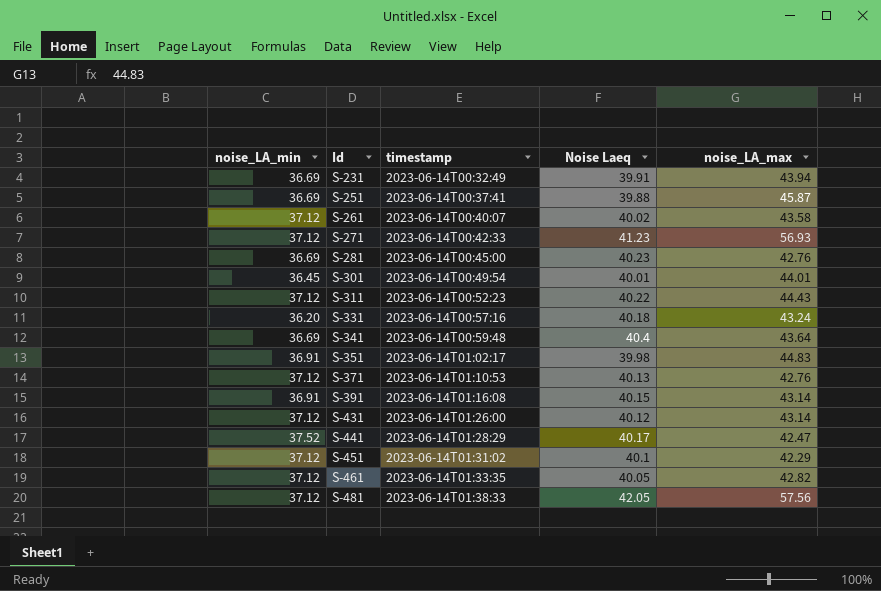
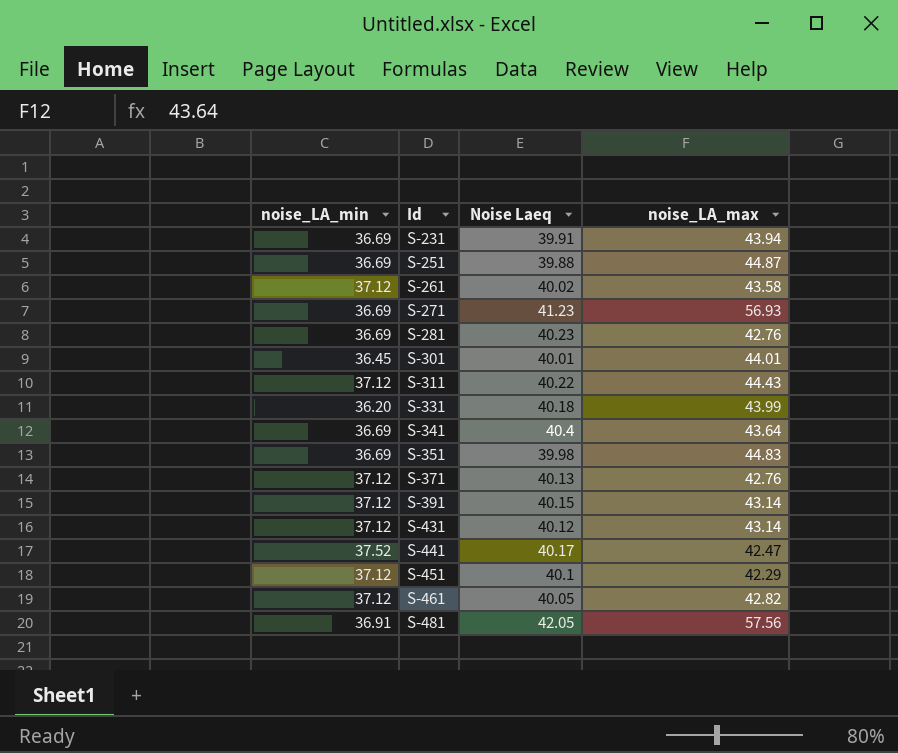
column timestamp | position: 3 -> none
S-251 | noise_LA_max: 45.87 -> 44.87
S-271 | noise_LA_min: 37.12 -> 36.69
S-331 | noise_LA_max: 43.24 -> 43.99
S-351 | noise_LA_min: 36.91 -> 36.69
S-391 | noise_LA_min: 36.91 -> 37.12
S-481 | noise_LA_min: 37.12 -> 36.91

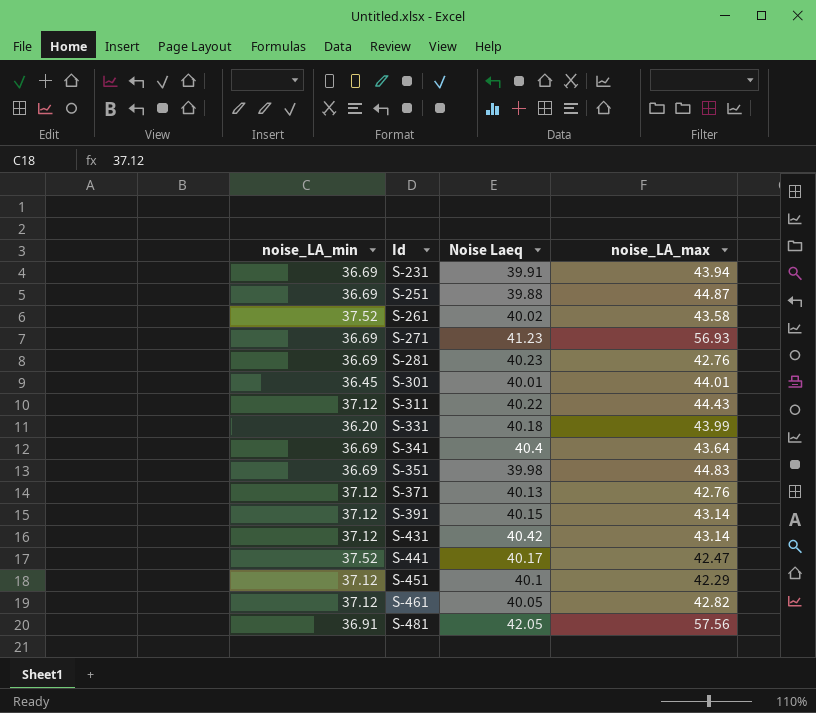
S-261 | noise_LA_min: 37.12 -> 37.52
S-431 | Noise Laeq: 40.12 -> 40.42

